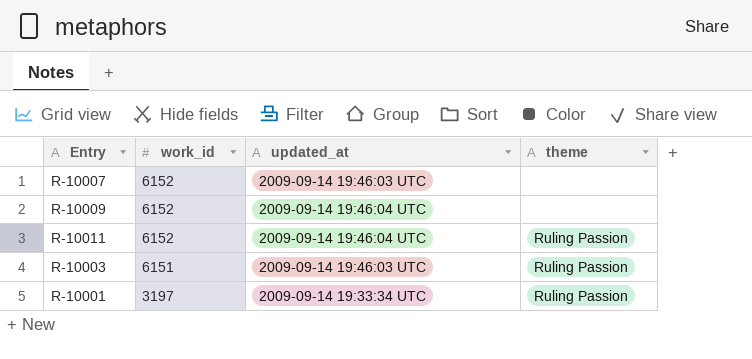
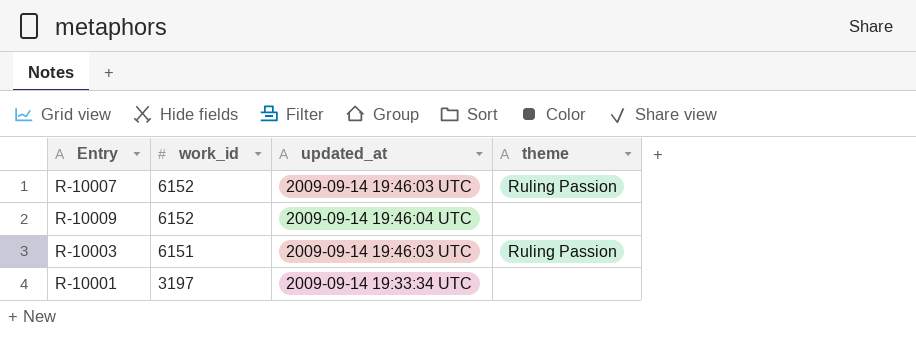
row R-10011: 6152 | 2009-09-14 19:46:04 UTC | Ruling Passion -> none
R-10007 | theme: none -> Ruling Passion
R-10001 | theme: Ruling Passion -> none

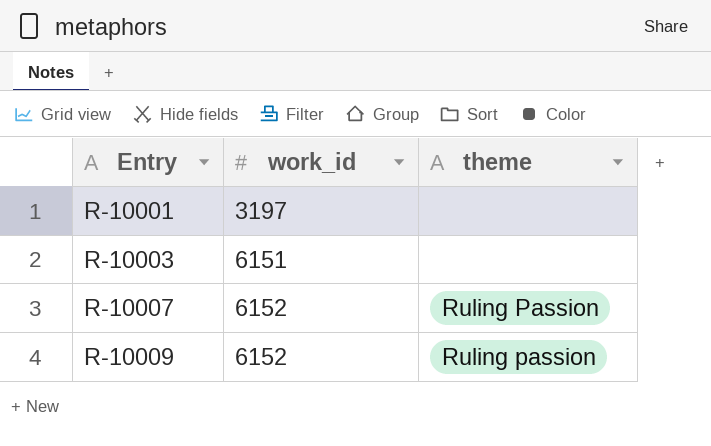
row order: work_id descending -> Entry ascending
column updated_at | position: 3 -> none
R-10003 | theme: Ruling Passion -> none
R-10009 | theme: none -> Ruling passion

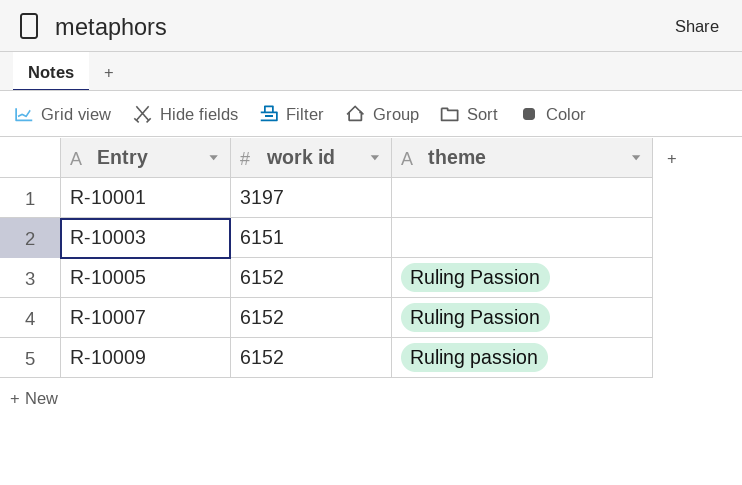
column name: work_id -> work id
row R-10005: none -> 6152 | Ruling Passion

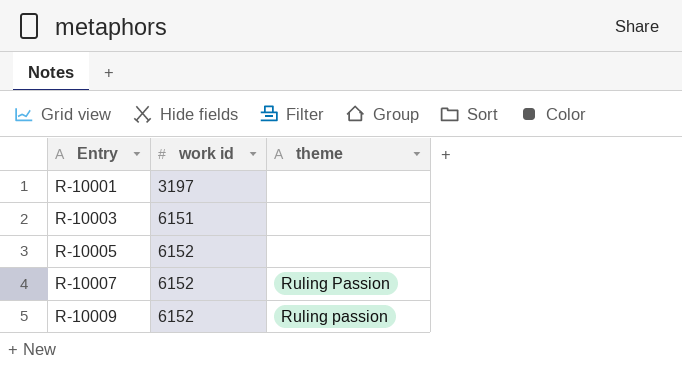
R-10005 | theme: Ruling Passion -> none

